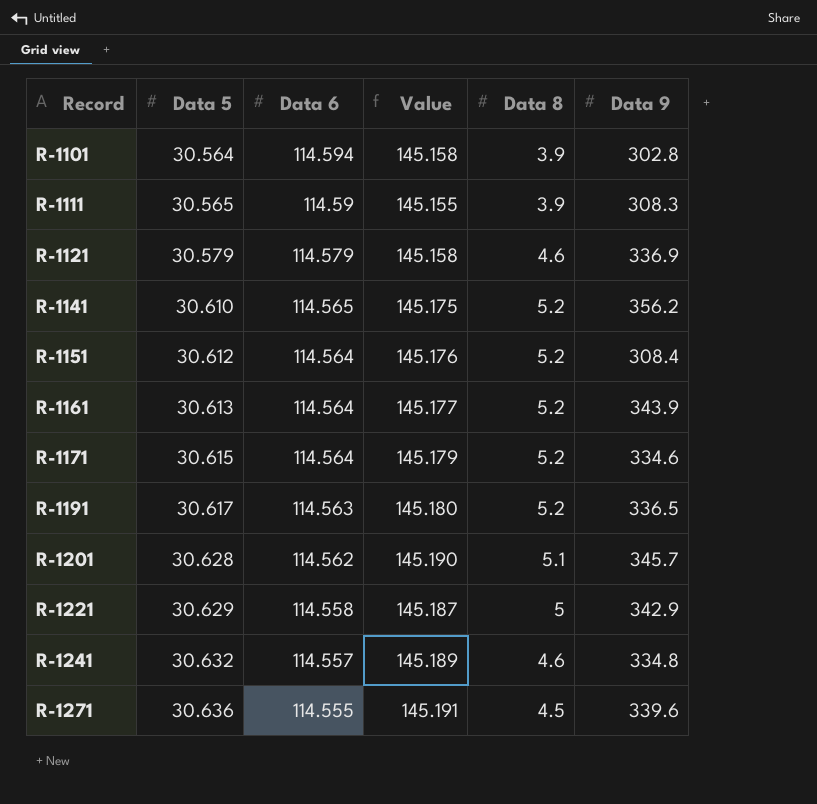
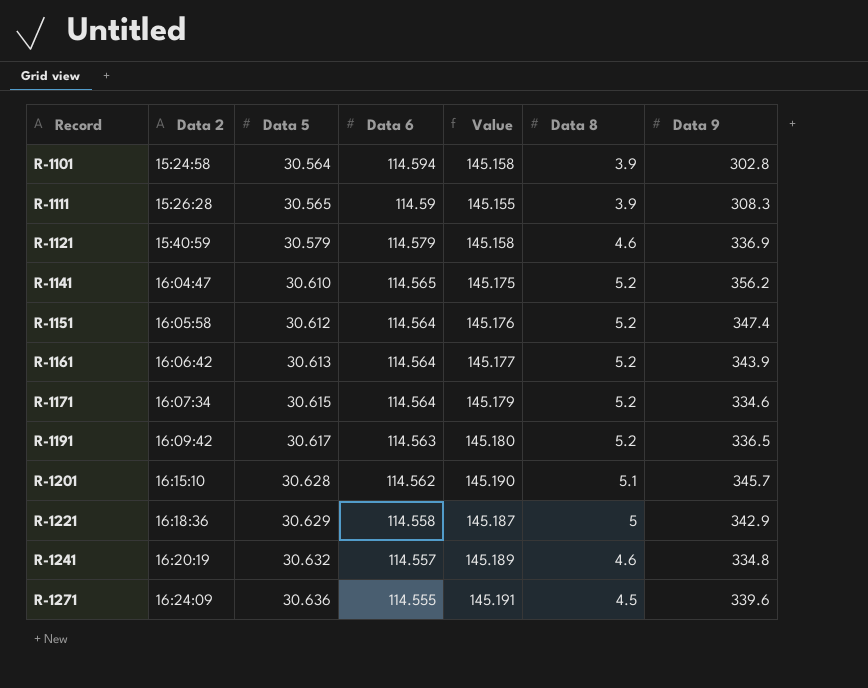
column Data 2 | position: none -> 2
R-1151 | Data 9: 308.4 -> 347.4

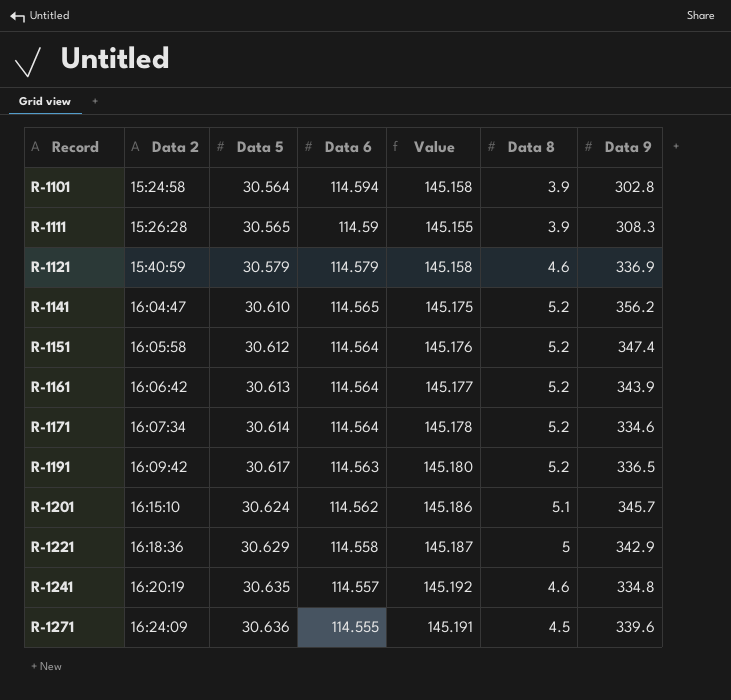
R-1171 | Data 5: 30.615 -> 30.614
R-1171 | Value: 145.179 -> 145.178
R-1201 | Data 5: 30.628 -> 30.624
R-1201 | Value: 145.190 -> 145.186
R-1241 | Data 5: 30.632 -> 30.635
R-1241 | Value: 145.189 -> 145.192

